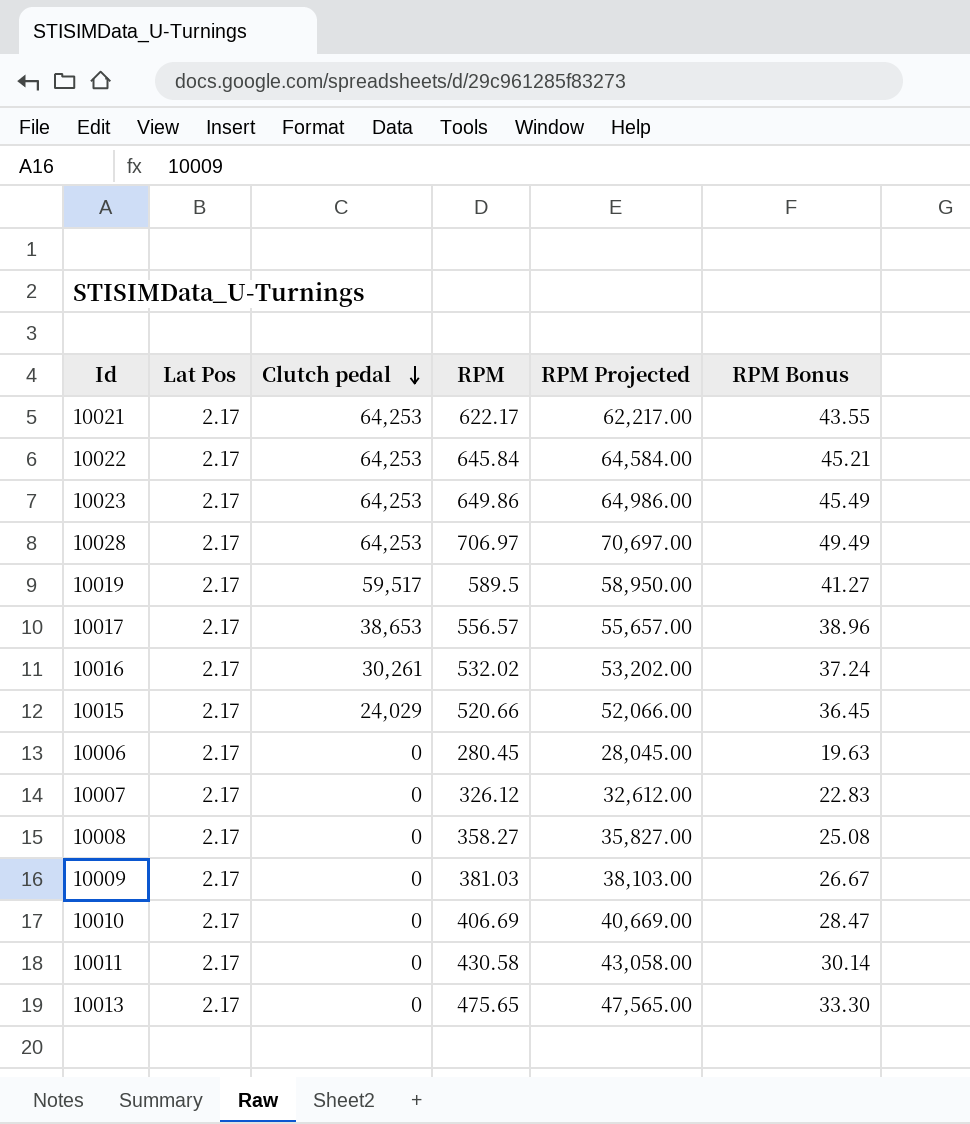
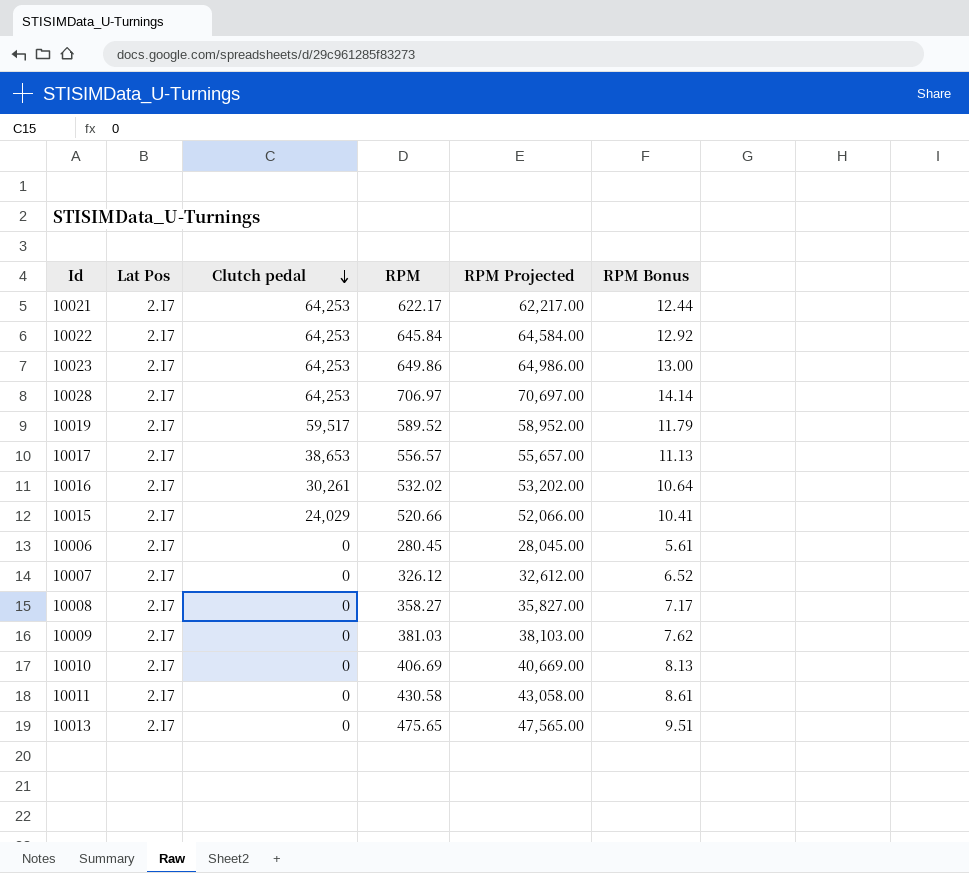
column RPM Bonus | formula: [RPM] * 0.07 -> [RPM] * 0.02
10019 | RPM: 589.5 -> 589.52
10019 | RPM Projected: 58,950.00 -> 58,952.00

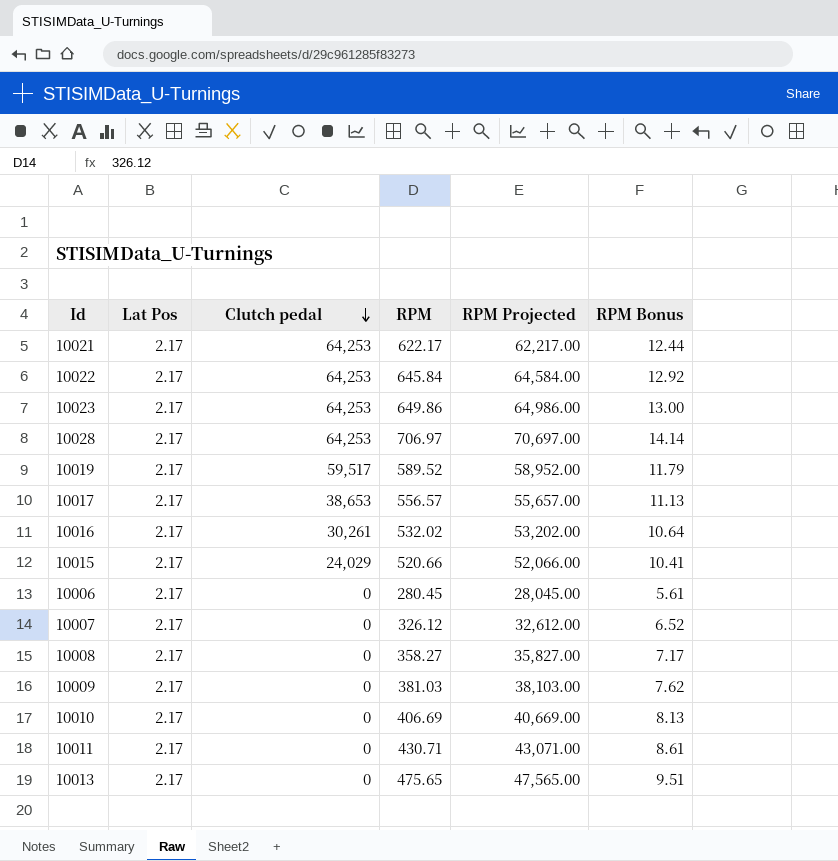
10011 | RPM: 430.58 -> 430.71
10011 | RPM Projected: 43,058.00 -> 43,071.00

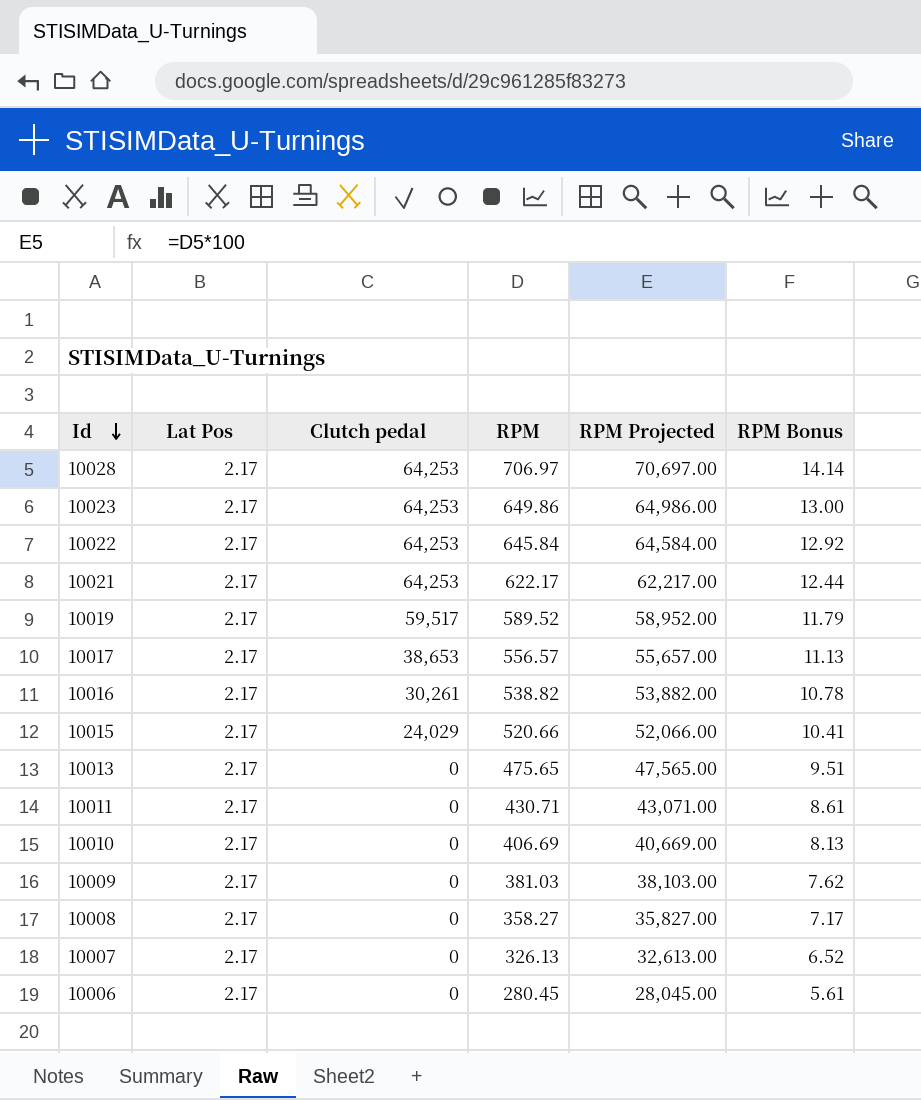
row order: Clutch pedal descending -> Id descending
10016 | RPM: 532.02 -> 538.82
10016 | RPM Projected: 53,202.00 -> 53,882.00
10016 | RPM Bonus: 10.64 -> 10.78
10007 | RPM: 326.12 -> 326.13
10007 | RPM Projected: 32,612.00 -> 32,613.00

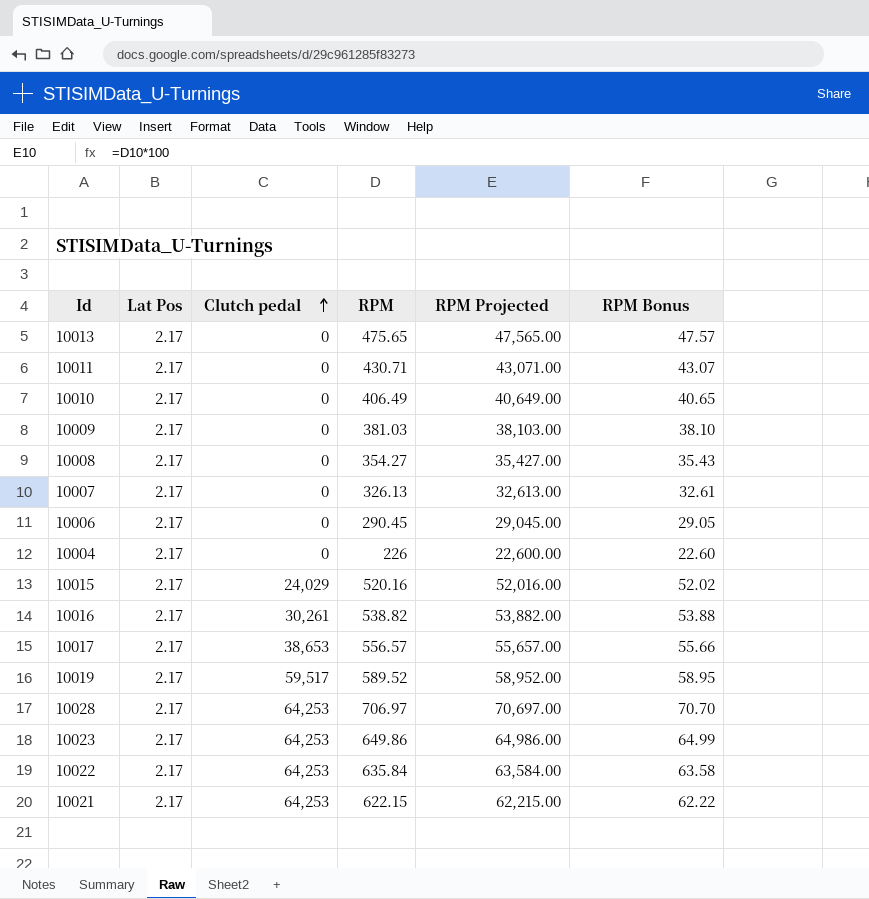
row order: Id descending -> Clutch pedal ascending
column RPM Bonus | formula: [RPM] * 0.02 -> [RPM] * 0.1
10010 | RPM: 406.69 -> 406.49
10010 | RPM Projected: 40,669.00 -> 40,649.00
10008 | RPM: 358.27 -> 354.27
10008 | RPM Projected: 35,827.00 -> 35,427.00
10006 | RPM: 280.45 -> 290.45
10006 | RPM Projected: 28,045.00 -> 29,045.00
row 10004: none -> 2.17 | 0 | 226 | 22,600.00 | 22.60
10015 | RPM: 520.66 -> 520.16
10015 | RPM Projected: 52,066.00 -> 52,016.00
10022 | RPM: 645.84 -> 635.84
10022 | RPM Projected: 64,584.00 -> 63,584.00
10021 | RPM: 622.17 -> 622.15
10021 | RPM Projected: 62,217.00 -> 62,215.00

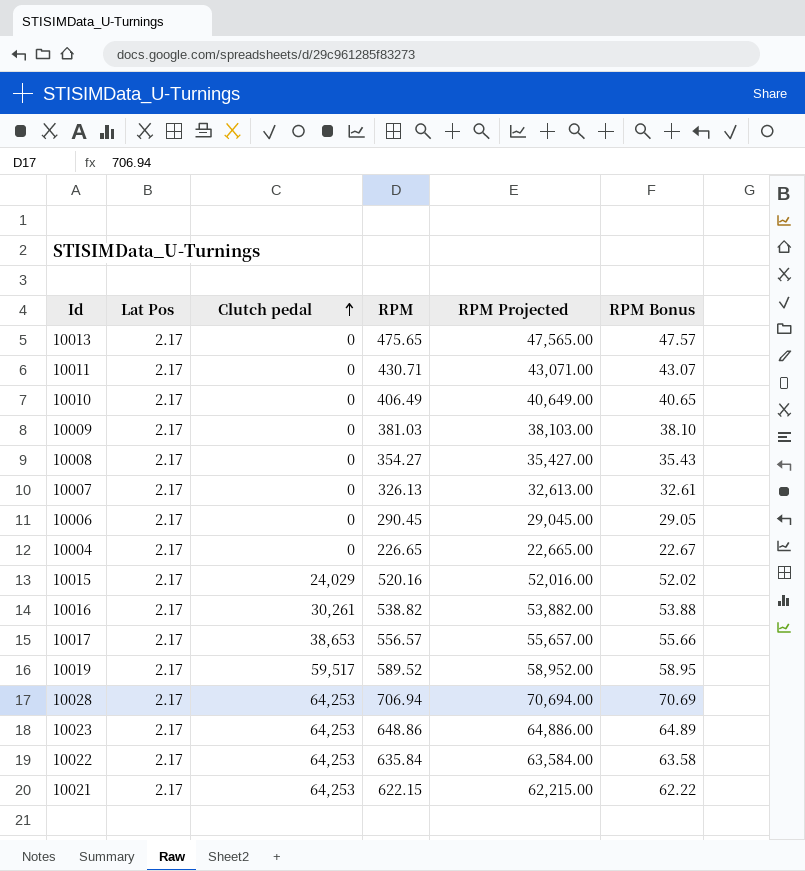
10004 | RPM: 226 -> 226.65
10004 | RPM Projected: 22,600.00 -> 22,665.00
10004 | RPM Bonus: 22.60 -> 22.67
10028 | RPM: 706.97 -> 706.94
10028 | RPM Projected: 70,697.00 -> 70,694.00
10028 | RPM Bonus: 70.70 -> 70.69
10023 | RPM: 649.86 -> 648.86
10023 | RPM Projected: 64,986.00 -> 64,886.00
10023 | RPM Bonus: 64.99 -> 64.89

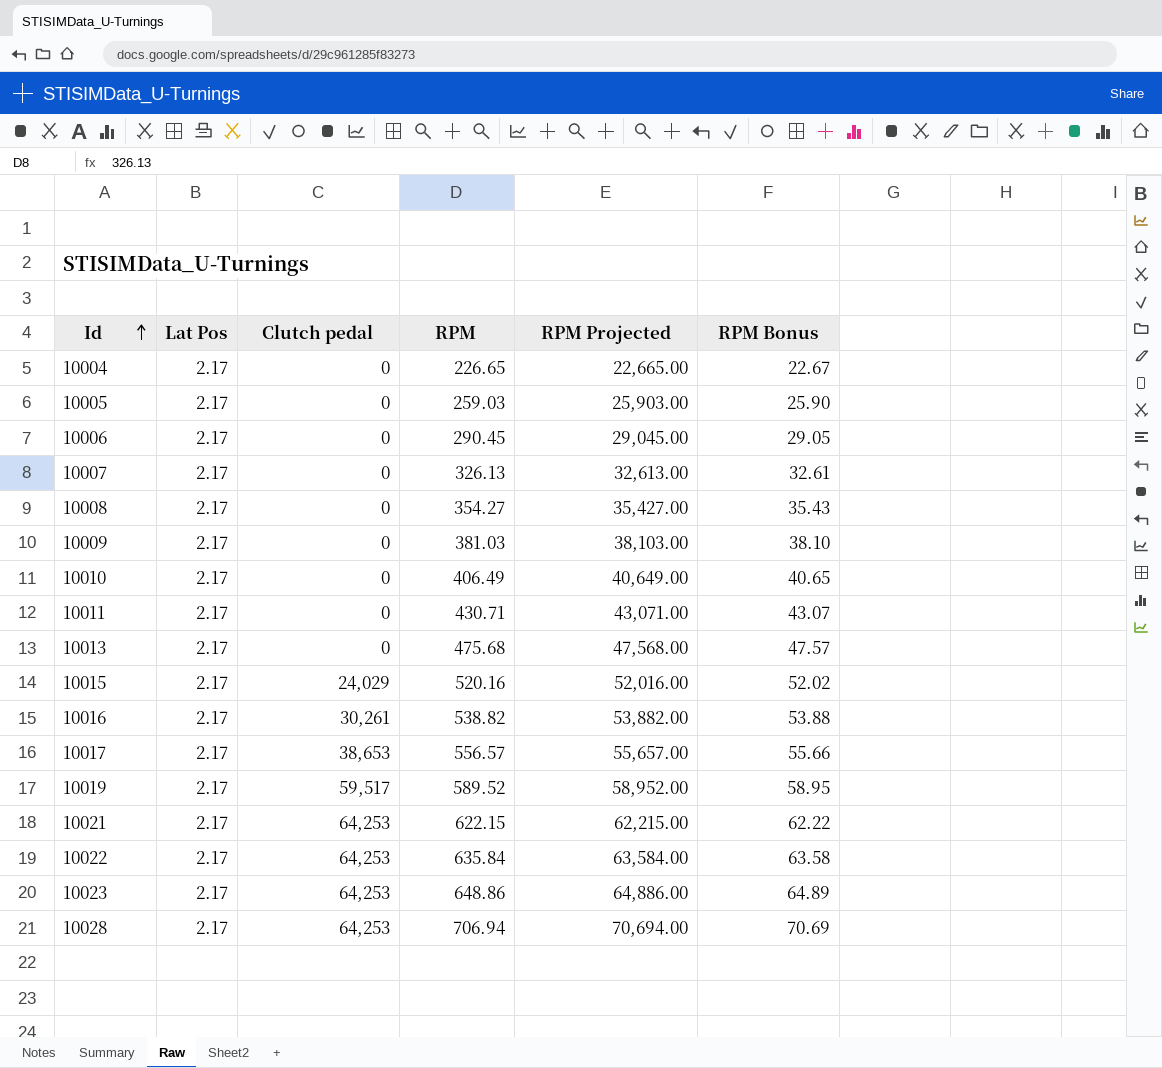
row order: Clutch pedal ascending -> Id ascending
row 10005: none -> 2.17 | 0 | 259.03 | 25,903.00 | 25.90
10013 | RPM: 475.65 -> 475.68
10013 | RPM Projected: 47,565.00 -> 47,568.00

